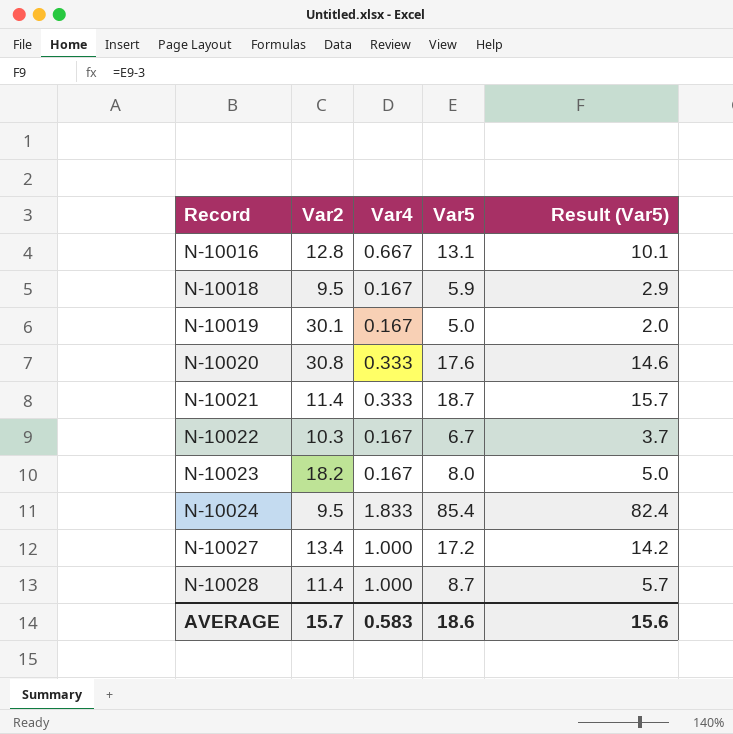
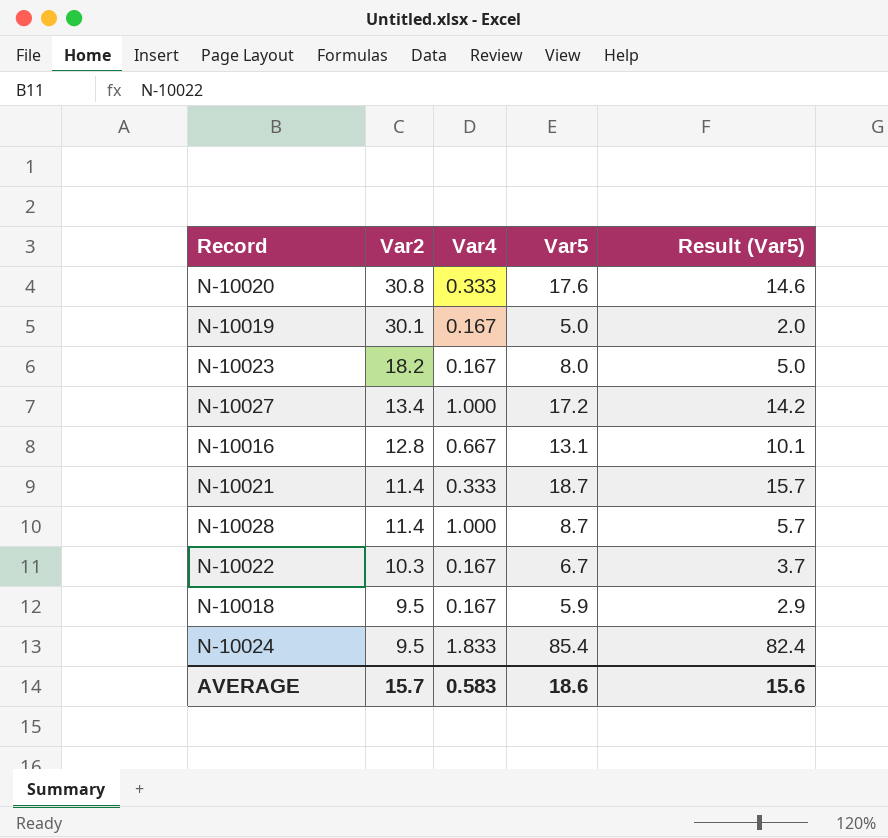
row order: Record ascending -> Var2 descending

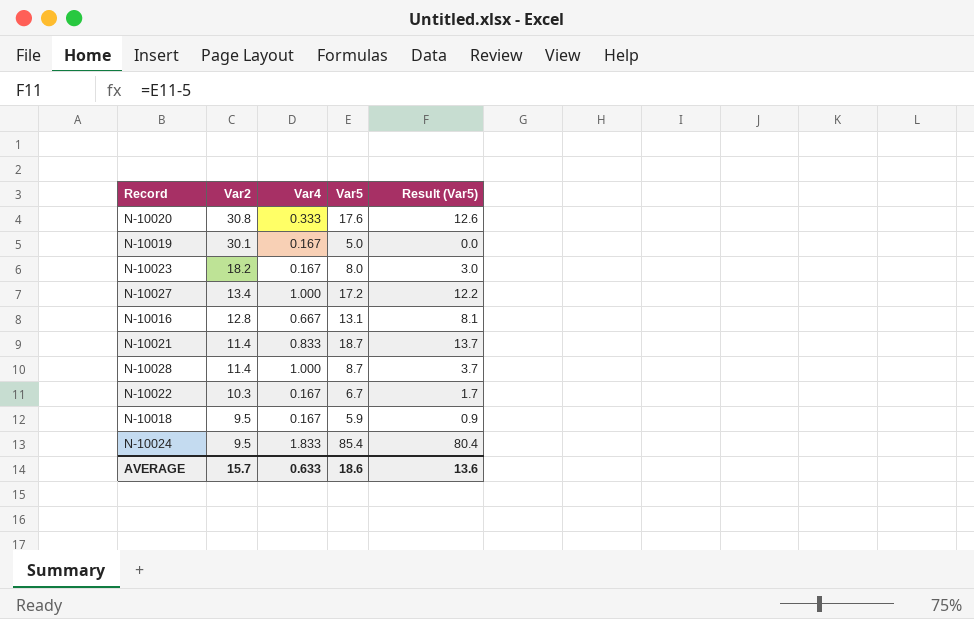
column Result (Var5) | formula: [Var5] - 3 -> [Var5] - 5
N-10021 | Var4: 0.333 -> 0.833
AVERAGE | Var4: 0.583 -> 0.633
AVERAGE | Result (Var5): 15.6 -> 13.6

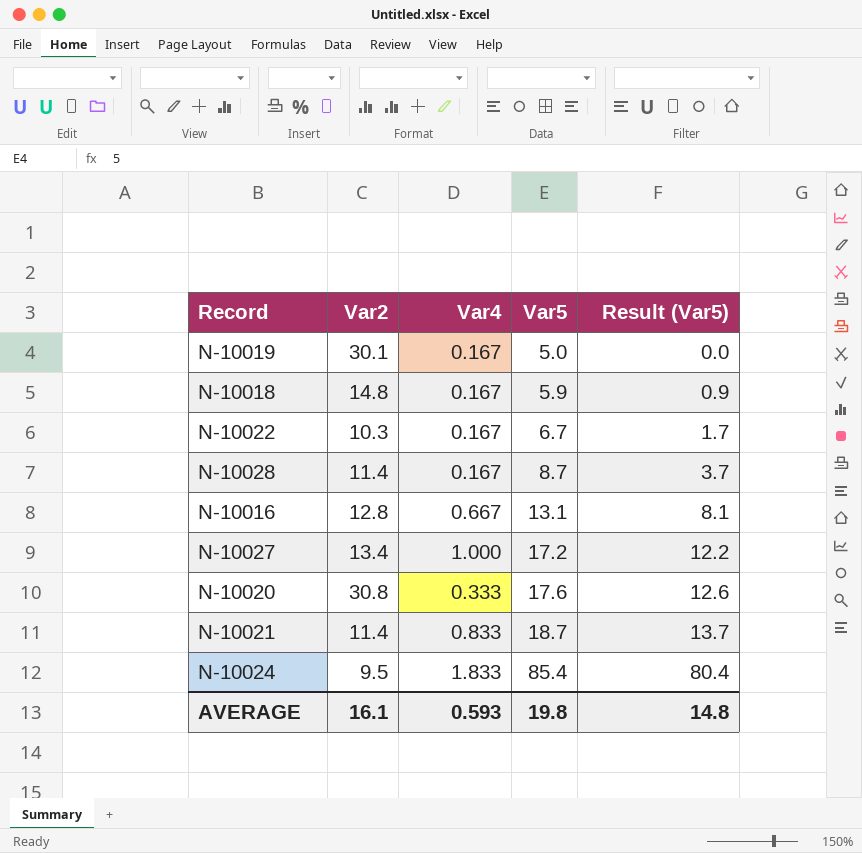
row order: Var2 descending -> Var5 ascending
row N-10023: 18.2 | 0.167 | 8.0 | 3.0 -> none
N-10018 | Var2: 9.5 -> 14.8
N-10028 | Var4: 1.000 -> 0.167
AVERAGE | Var2: 15.7 -> 16.1
AVERAGE | Var4: 0.633 -> 0.593
AVERAGE | Var5: 18.6 -> 19.8
AVERAGE | Result (Var5): 13.6 -> 14.8

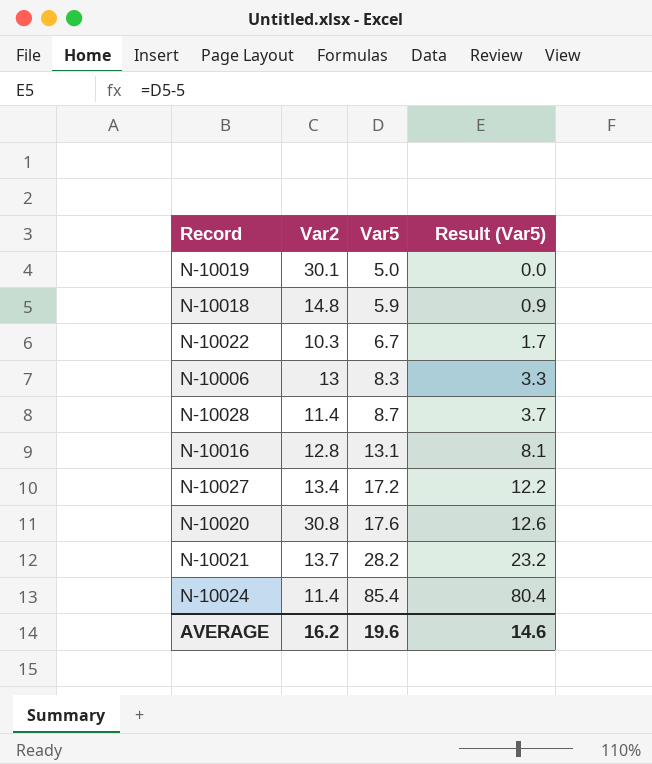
column Var4 | position: 3 -> none
row N-10006: none -> 13 | 8.3 | 3.3
N-10021 | Var2: 11.4 -> 13.7
N-10021 | Var5: 18.7 -> 28.2
N-10021 | Result (Var5): 13.7 -> 23.2
N-10024 | Var2: 9.5 -> 11.4
AVERAGE | Var2: 16.1 -> 16.2
AVERAGE | Var5: 19.8 -> 19.6
AVERAGE | Result (Var5): 14.8 -> 14.6

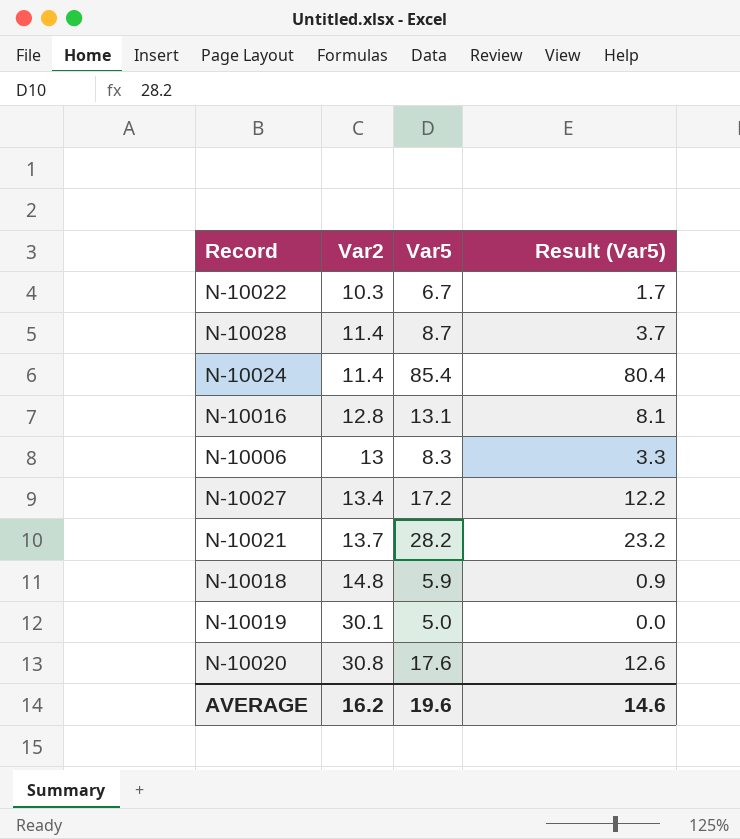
row order: Var5 ascending -> Var2 ascending

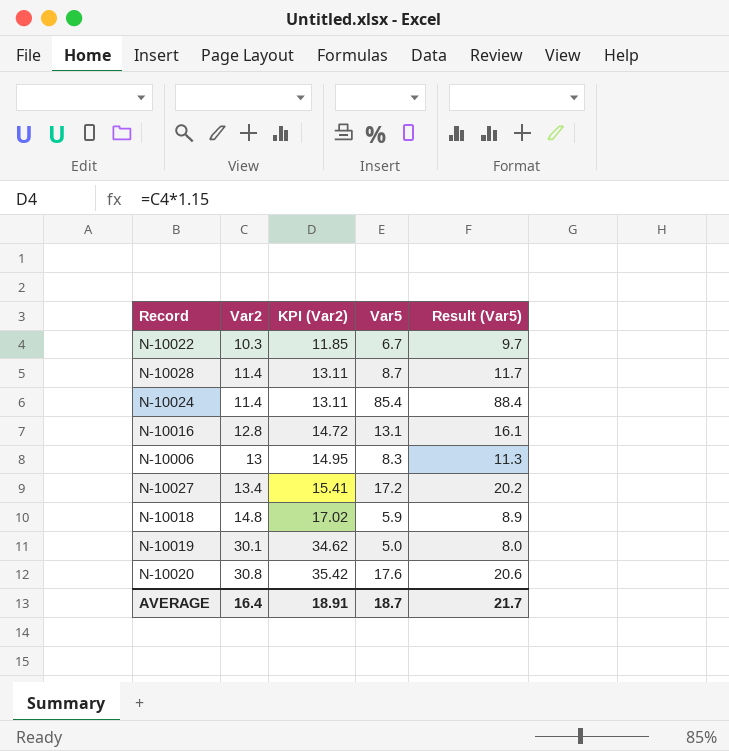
column KPI (Var2) | formula: none -> [Var2] * 1.15
column Result (Var5) | formula: [Var5] - 5 -> [Var5] + 3
row N-10021: 13.7 | 28.2 | 23.2 -> none
AVERAGE | Var2: 16.2 -> 16.4
AVERAGE | Var5: 19.6 -> 18.7
AVERAGE | Result (Var5): 14.6 -> 21.7

